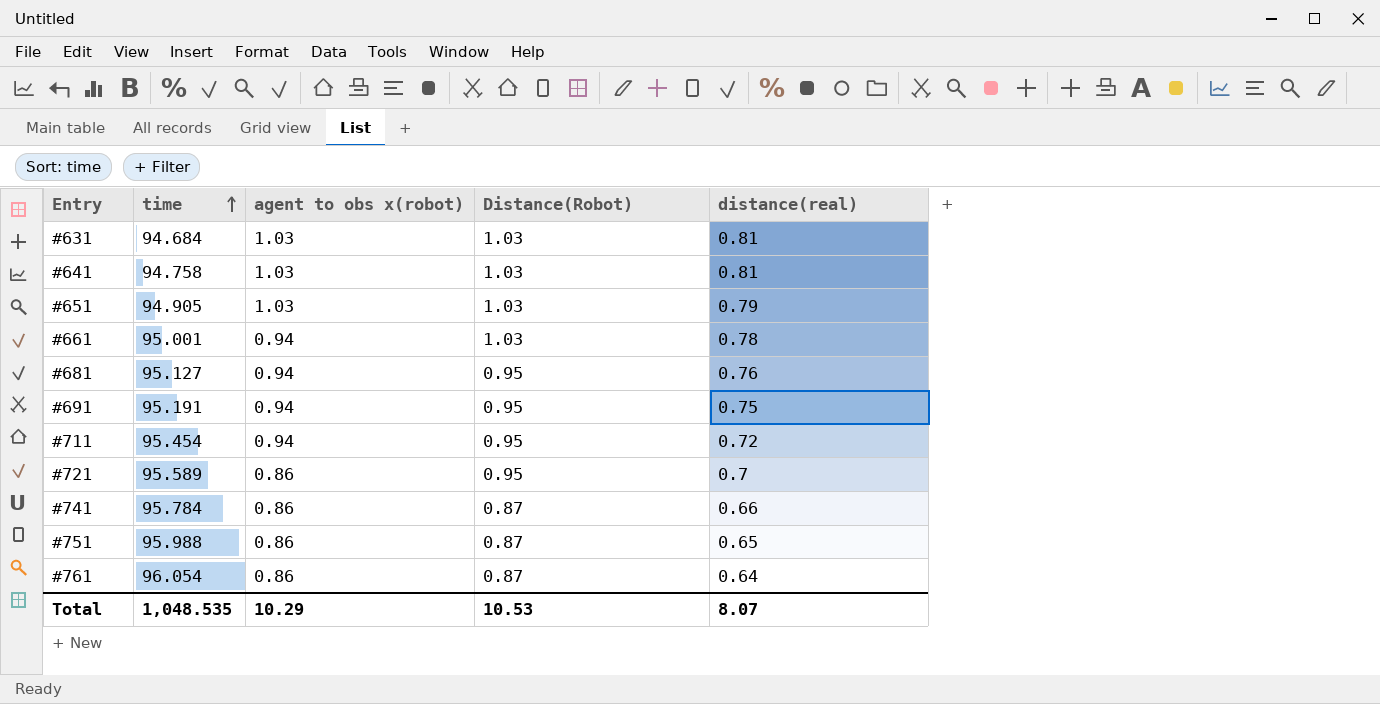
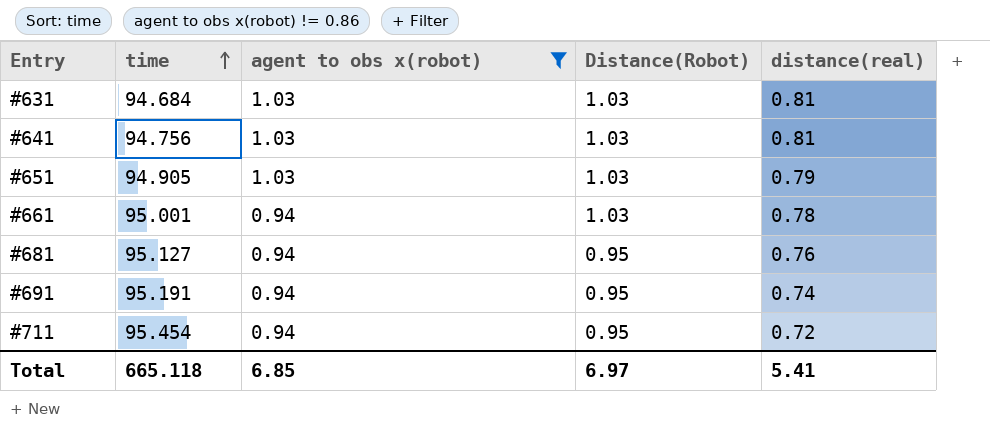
filter: none -> agent to obs x(robot) != 0.86
#641 | time: 94.758 -> 94.756
#691 | distance(real): 0.75 -> 0.74
Total | time: 1,048.535 -> 665.118
Total | agent to obs x(robot): 10.29 -> 6.85
Total | Distance(Robot): 10.53 -> 6.97
Total | distance(real): 8.07 -> 5.41

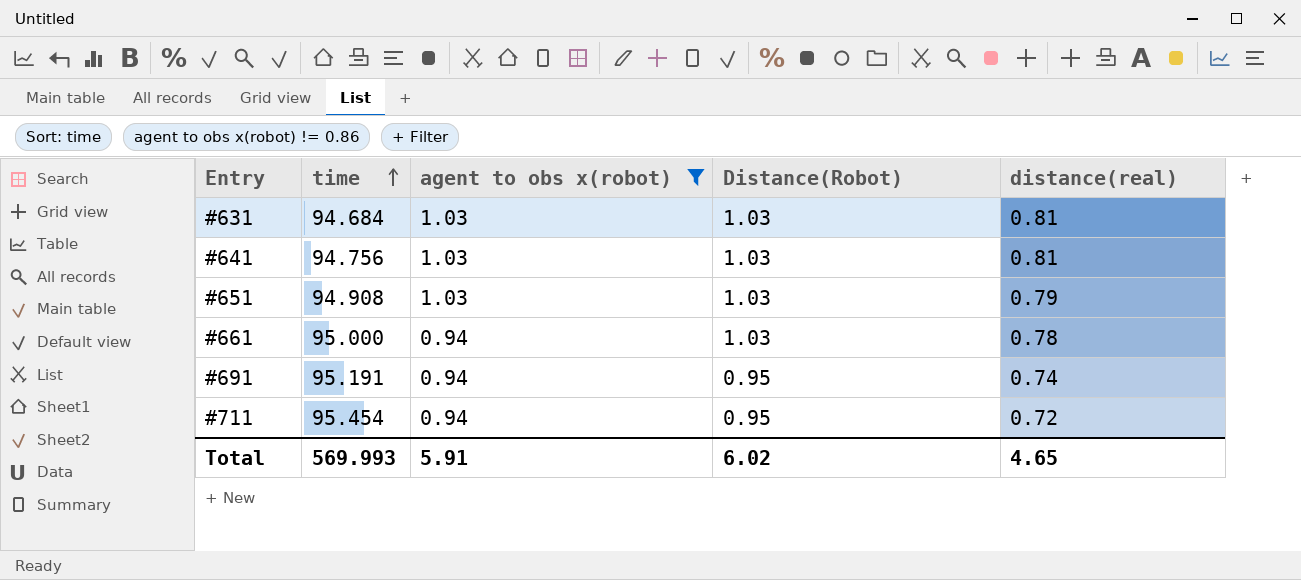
row #681: 95.127 | 0.94 | 0.95 | 0.76 -> none
#651 | time: 94.905 -> 94.908
#661 | time: 95.001 -> 95.000
Total | time: 665.118 -> 569.993
Total | agent to obs x(robot): 6.85 -> 5.91
Total | Distance(Robot): 6.97 -> 6.02
Total | distance(real): 5.41 -> 4.65

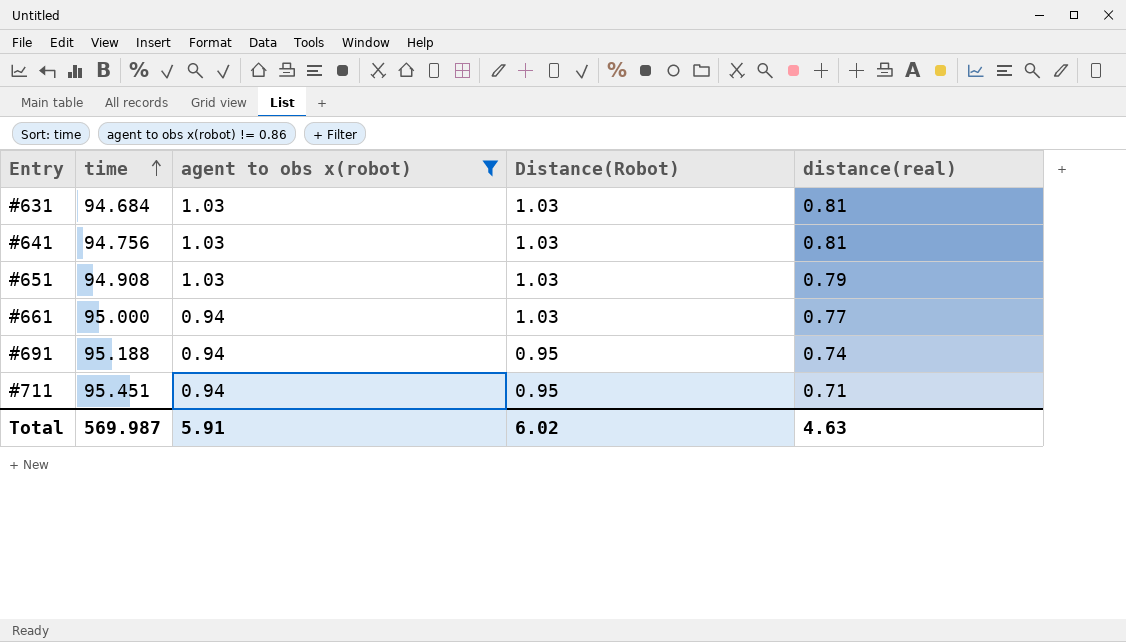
#661 | distance(real): 0.78 -> 0.77
#691 | time: 95.191 -> 95.188
#711 | time: 95.454 -> 95.451
#711 | distance(real): 0.72 -> 0.71
Total | time: 569.993 -> 569.987
Total | distance(real): 4.65 -> 4.63

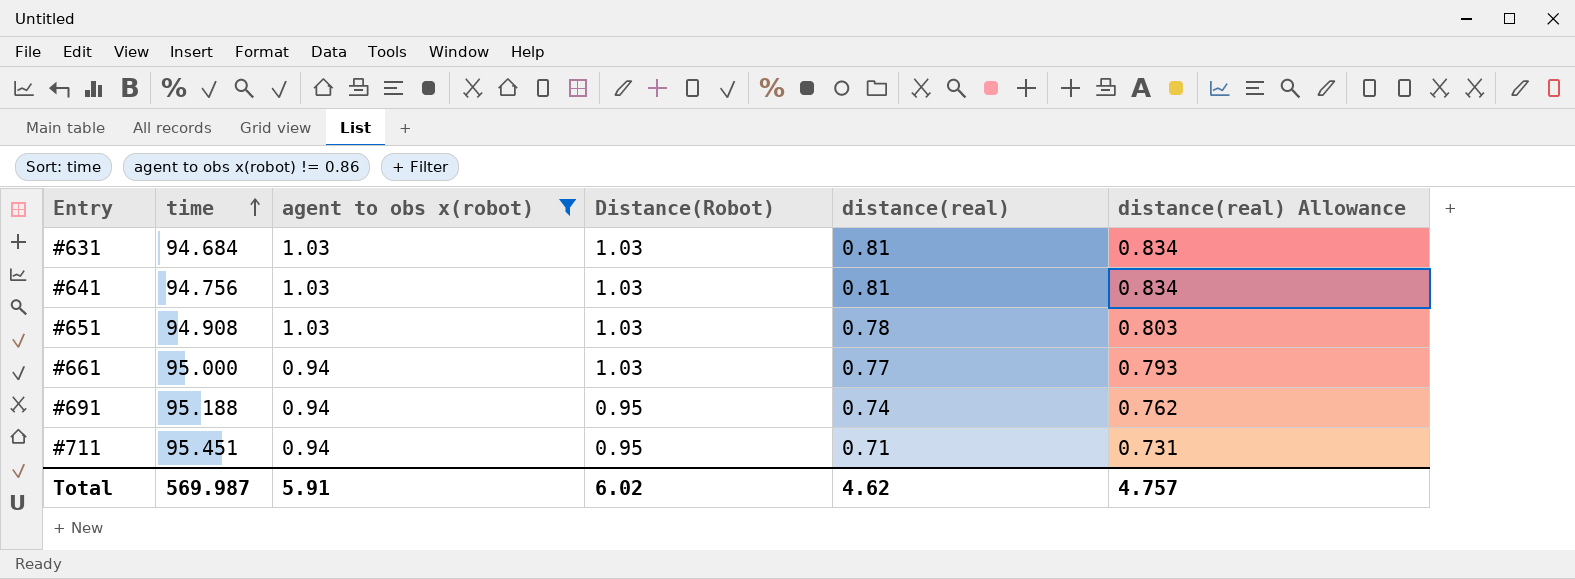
column distance(real) Allowance | formula: none -> [distance(real)] * 1.03
#651 | distance(real): 0.79 -> 0.78
Total | distance(real): 4.63 -> 4.62

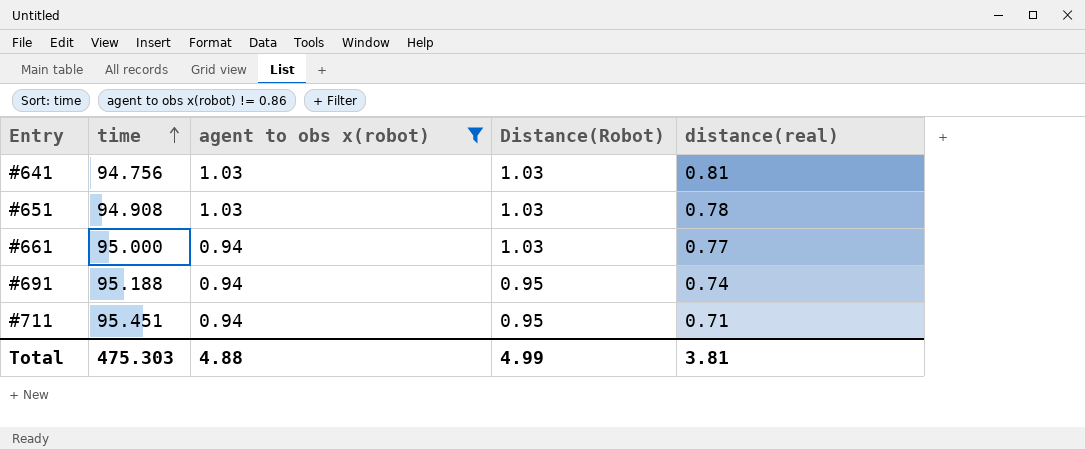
column distance(real) Allowance | formula: [distance(real)] * 1.03 -> none
row #631: 94.684 | 1.03 | 1.03 | 0.81 | 0.834 -> none
Total | time: 569.987 -> 475.303
Total | agent to obs x(robot): 5.91 -> 4.88
Total | Distance(Robot): 6.02 -> 4.99
Total | distance(real): 4.62 -> 3.81

